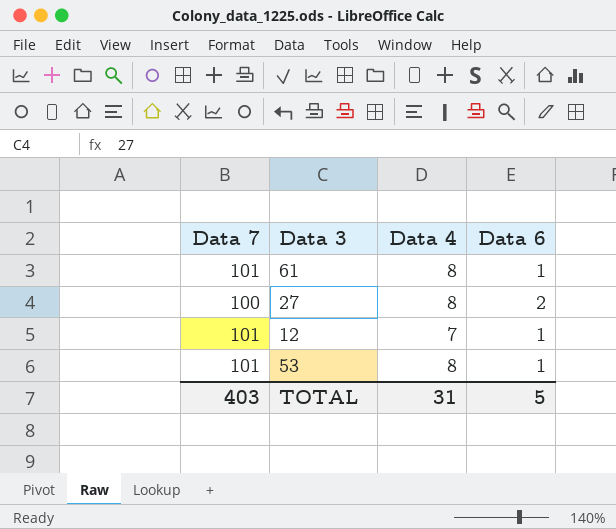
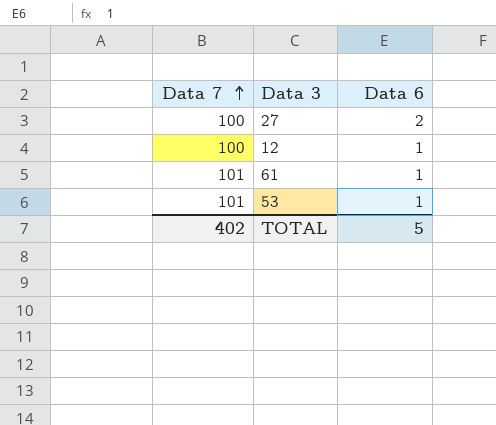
row order: none -> Data 7 ascending
column Data 4 | position: 3 -> none
12 | Data 7: 101 -> 100
TOTAL | Data 7: 403 -> 402

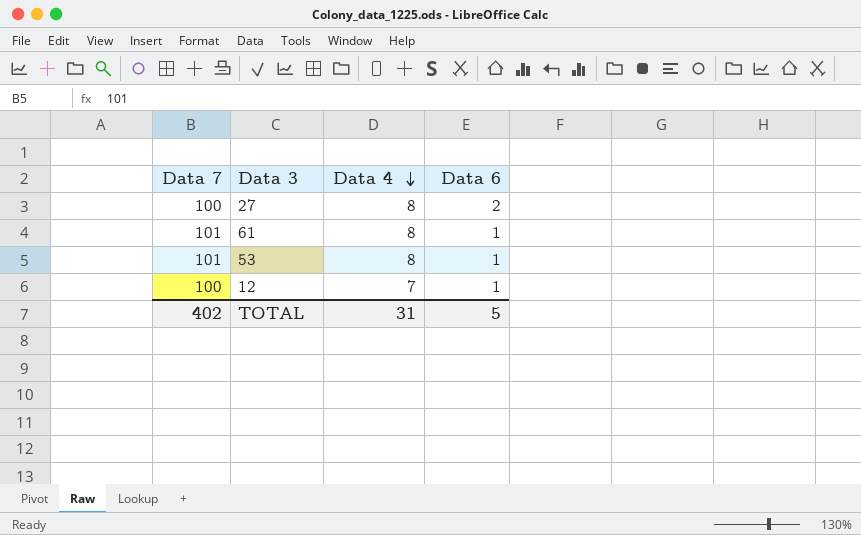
row order: Data 7 ascending -> Data 4 descending
column Data 4 | position: none -> 3

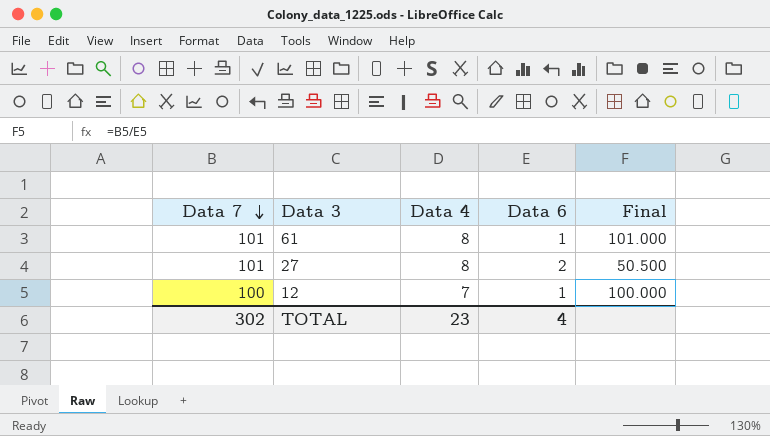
row order: Data 4 descending -> Data 7 descending
column Final | formula: none -> [Data 7] / [Data 6]
row 53: 101 | 8 | 1 -> none
27 | Data 7: 100 -> 101
TOTAL | Data 7: 402 -> 302
TOTAL | Data 4: 31 -> 23
TOTAL | Data 6: 5 -> 4

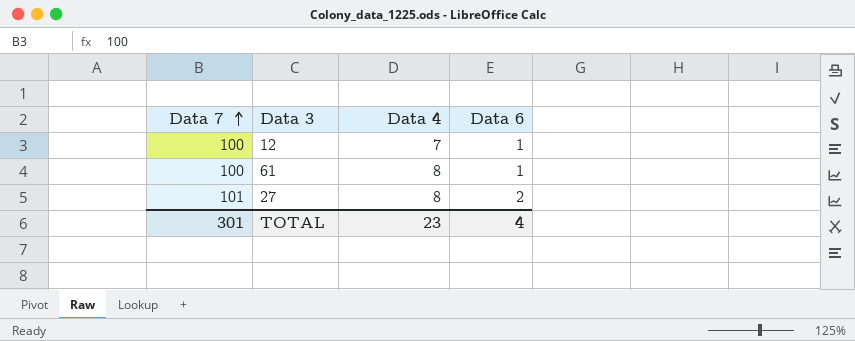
row order: Data 7 descending -> Data 7 ascending
column Final | formula: [Data 7] / [Data 6] -> none
61 | Data 7: 101 -> 100
TOTAL | Data 7: 302 -> 301

